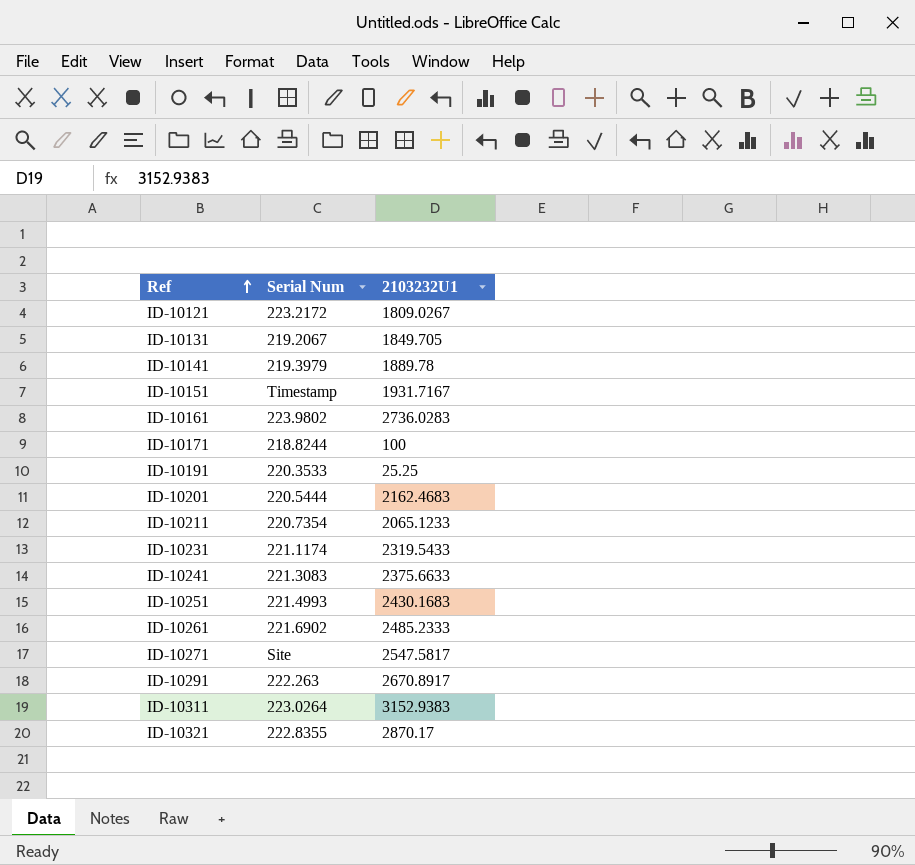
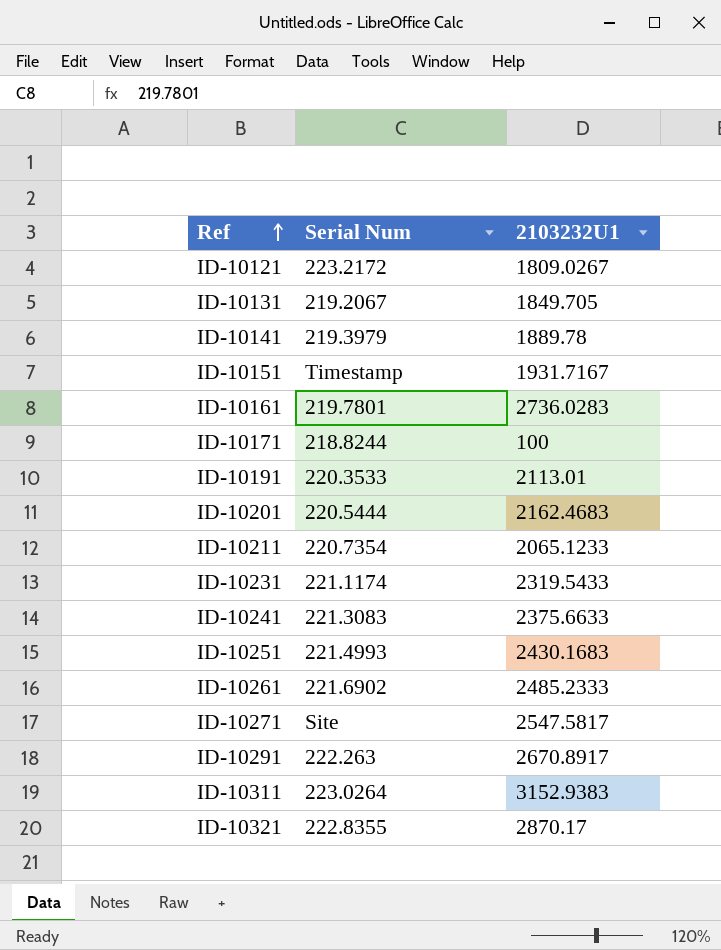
ID-10161 | Serial Num: 223.9802 -> 219.7801
ID-10191 | 2103232U1: 25.25 -> 2113.01

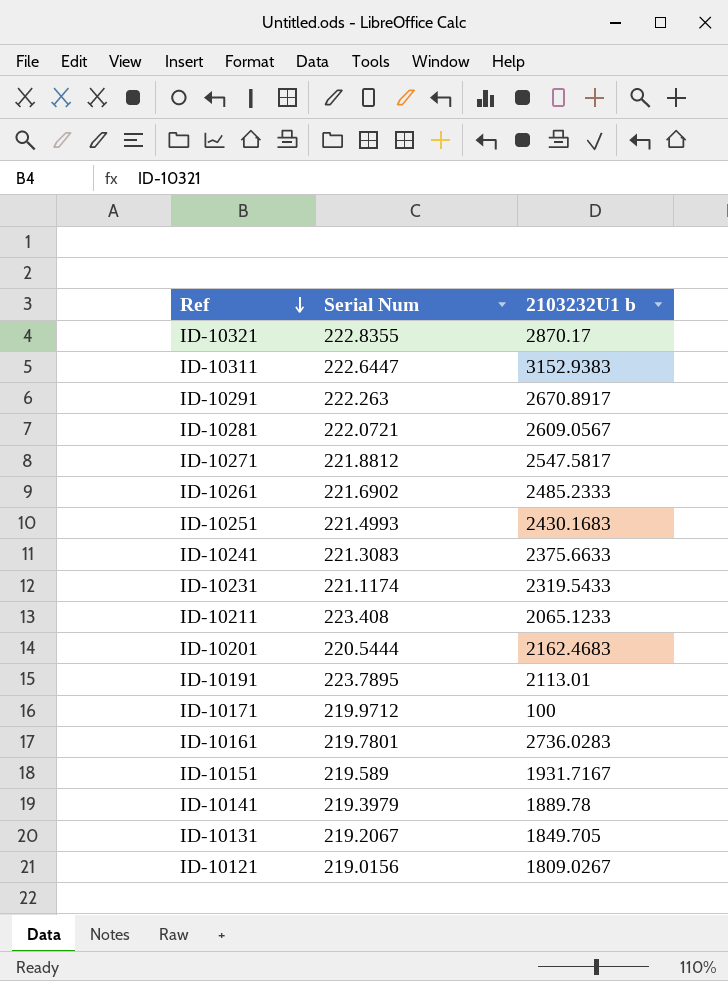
row order: Ref ascending -> Ref descending
column name: 2103232U1 -> 2103232U1 b
ID-10311 | Serial Num: 223.0264 -> 222.6447
row ID-10281: none -> 222.0721 | 2609.0567
ID-10271 | Serial Num: Site -> 221.8812
ID-10211 | Serial Num: 220.7354 -> 223.408
ID-10191 | Serial Num: 220.3533 -> 223.7895
ID-10171 | Serial Num: 218.8244 -> 219.9712
ID-10151 | Serial Num: Timestamp -> 219.589
ID-10121 | Serial Num: 223.2172 -> 219.0156

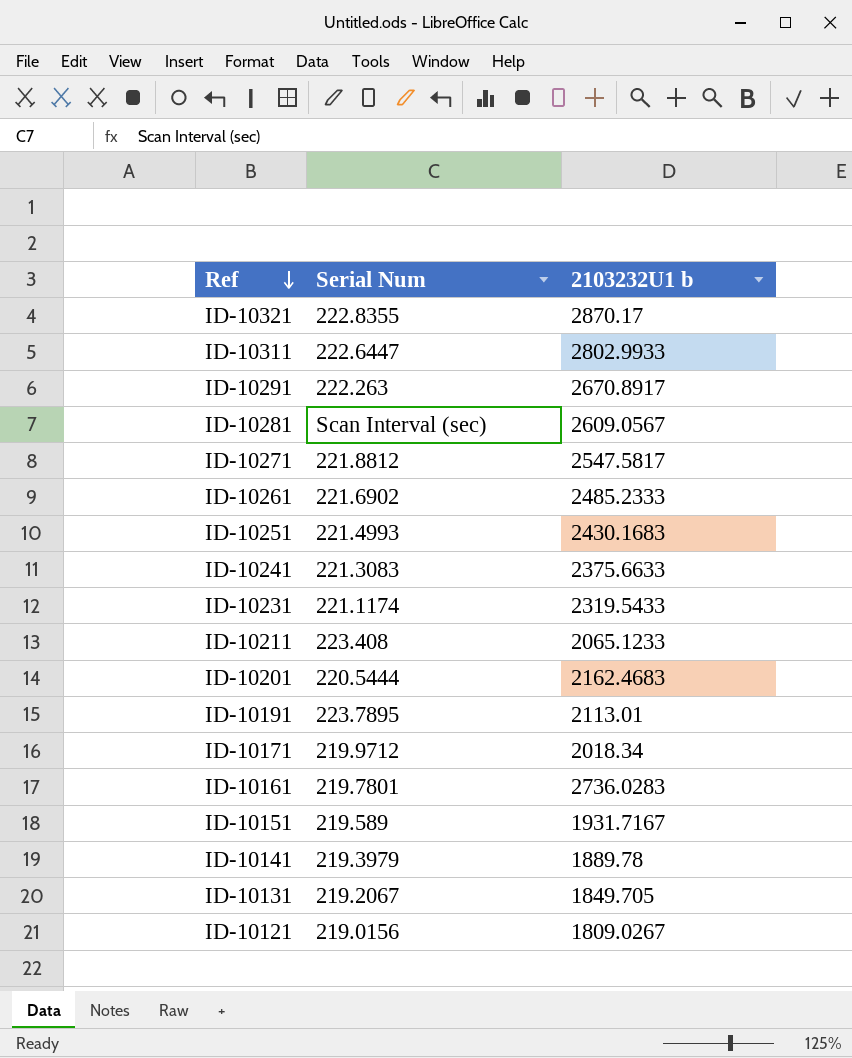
ID-10311 | 2103232U1 b: 3152.9383 -> 2802.9933
ID-10281 | Serial Num: 222.0721 -> Scan Interval (sec)
ID-10171 | 2103232U1 b: 100 -> 2018.34

